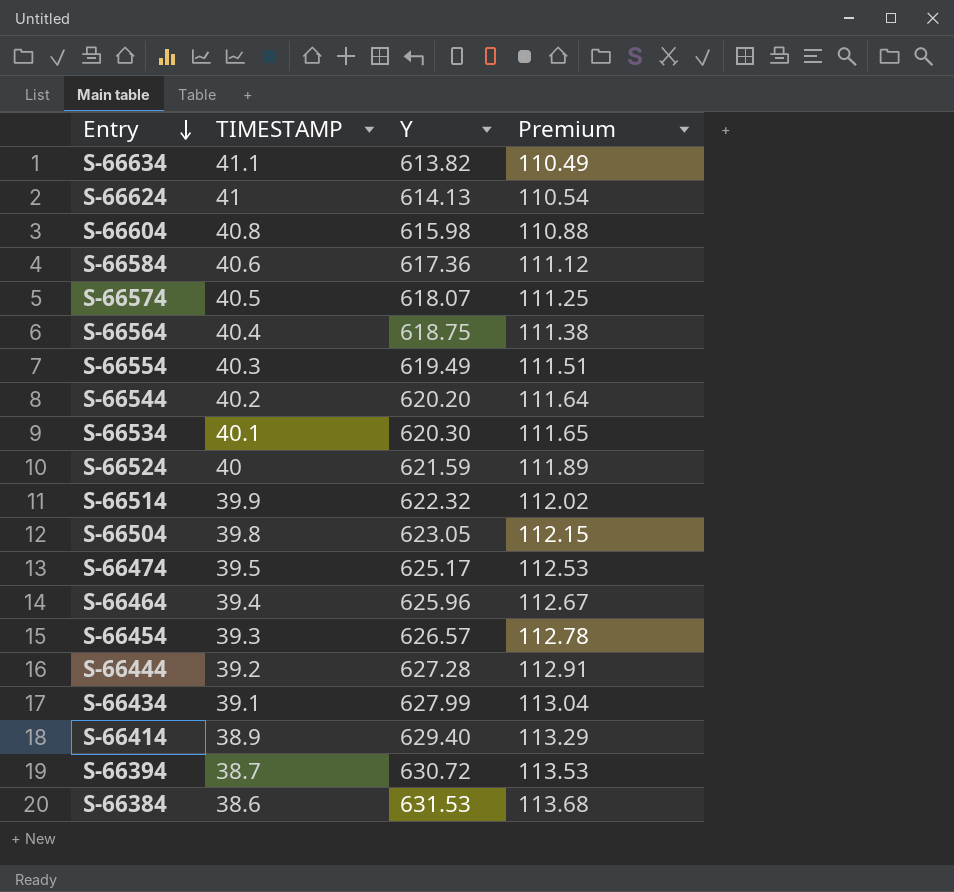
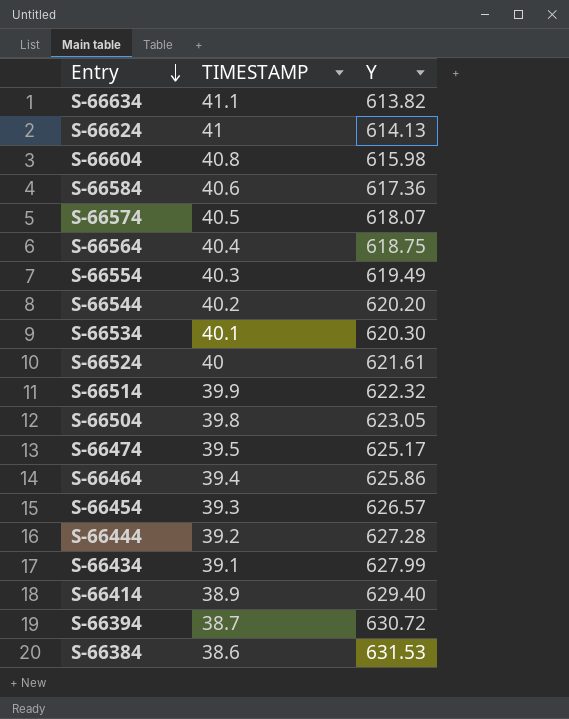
column Premium | formula: [Y] * 0.18 -> none
S-66524 | Y: 621.59 -> 621.61
S-66464 | Y: 625.96 -> 625.86

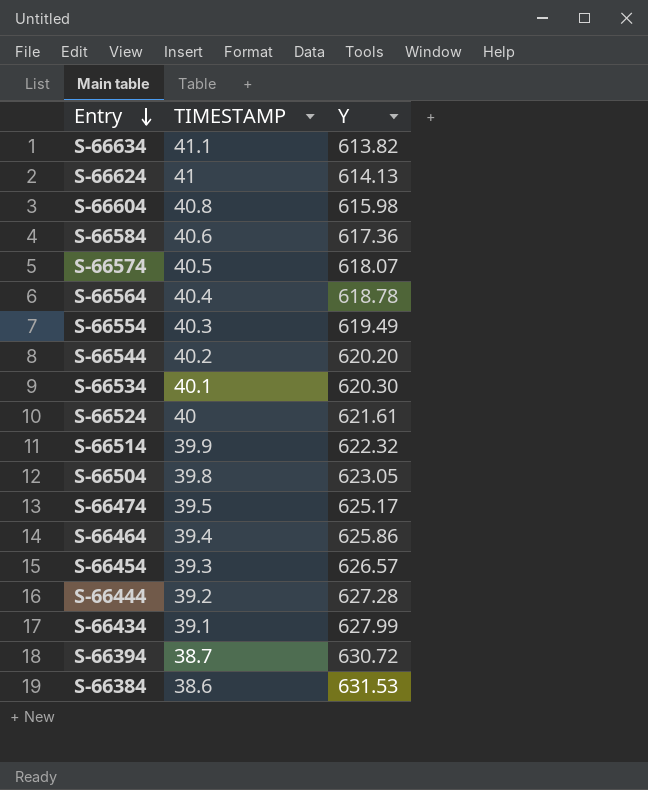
row S-66414: 38.9 | 629.40 -> none
S-66564 | Y: 618.75 -> 618.78

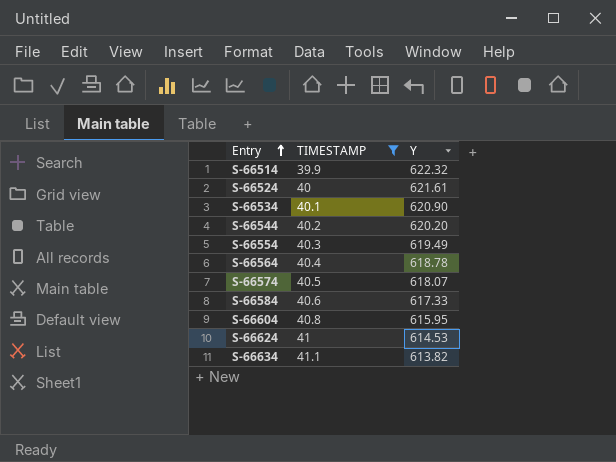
filter: none -> TIMESTAMP >= 39.9
row order: Entry descending -> Entry ascending
S-66534 | Y: 620.30 -> 620.90
S-66584 | Y: 617.36 -> 617.33
S-66604 | Y: 615.98 -> 615.95
S-66624 | Y: 614.13 -> 614.53

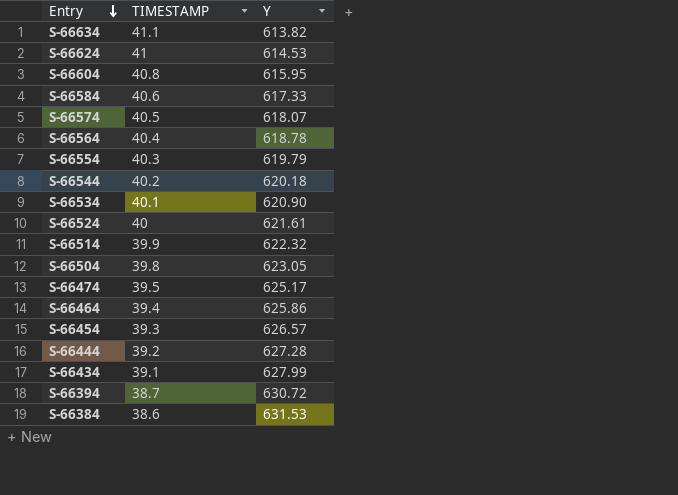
filter: TIMESTAMP >= 39.9 -> none
row order: Entry ascending -> Entry descending
S-66554 | Y: 619.49 -> 619.79
S-66544 | Y: 620.20 -> 620.18

